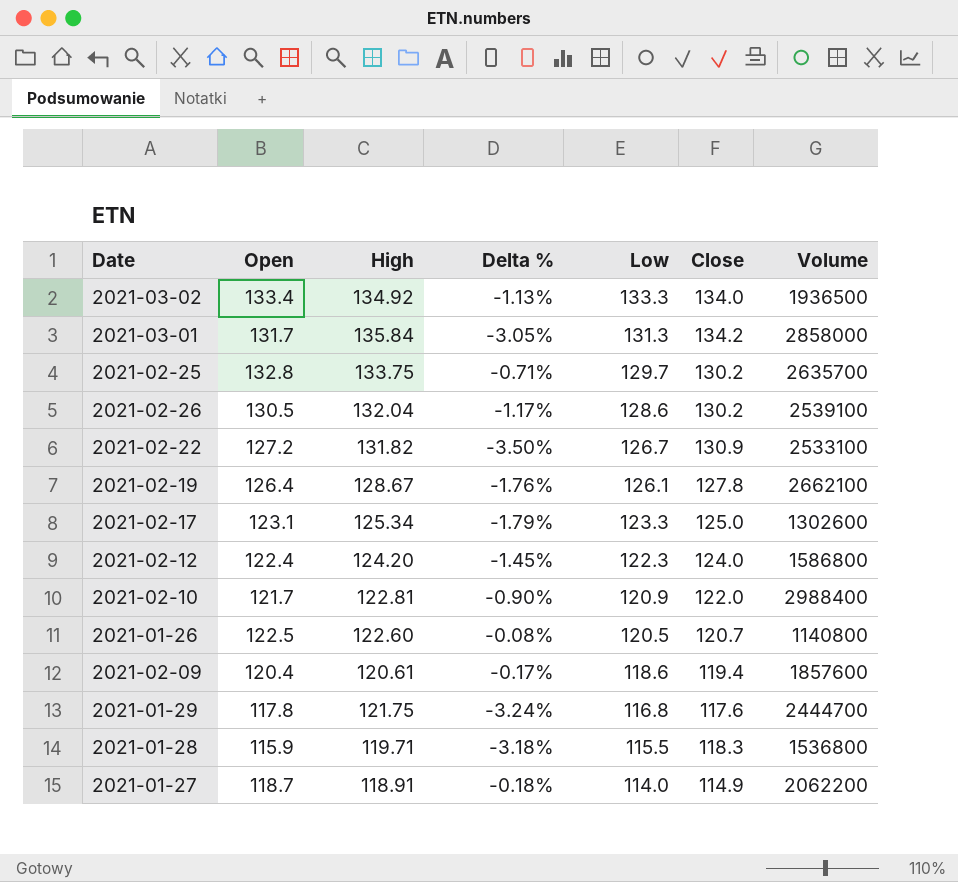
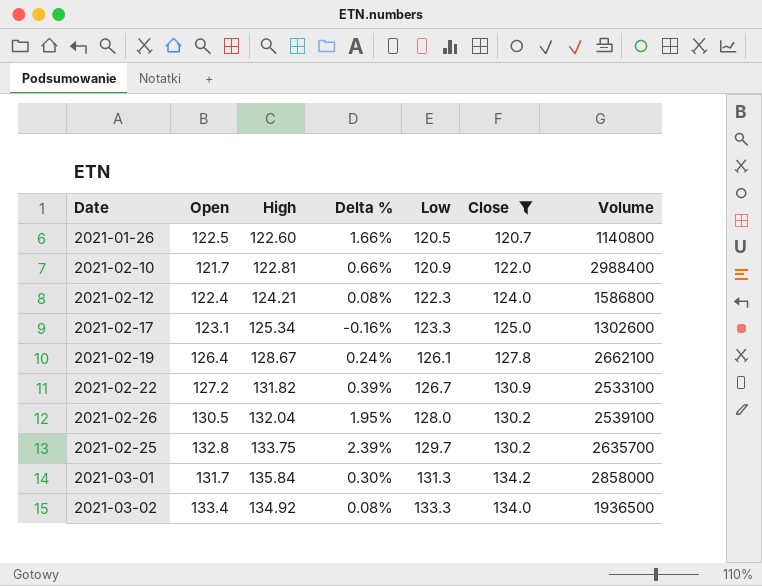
filter: none -> Close >= 120.7
row order: Low descending -> Low ascending
column Delta % | formula: ([Open] - [High]) / [High] -> ([Open] - [Low]) / [Low]
2021-02-12 | High: 124.20 -> 124.21
2021-02-26 | Low: 128.6 -> 128.0

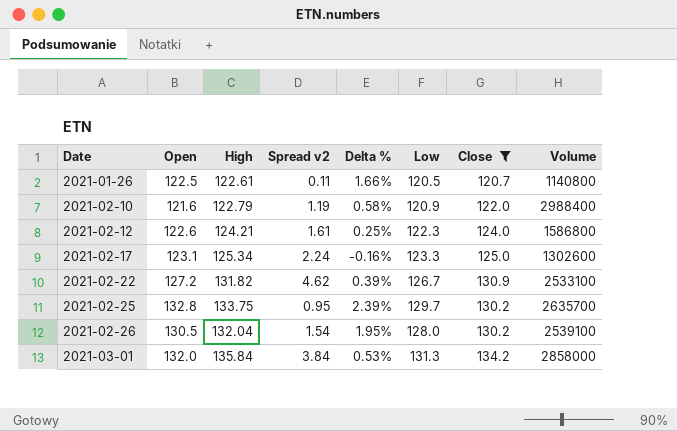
row order: Low ascending -> Date ascending
column Spread v2 | formula: none -> [High] - [Open]
row 2021-02-19: 126.4 | 128.67 | 0.24% | 126.1 | 127.8 | 2662100 -> none
row 2021-03-02: 133.4 | 134.92 | 0.08% | 133.3 | 134.0 | 1936500 -> none
2021-01-26 | High: 122.60 -> 122.61
2021-02-10 | Open: 121.7 -> 121.6
2021-02-10 | High: 122.81 -> 122.79
2021-02-10 | Delta %: 0.66% -> 0.58%
2021-02-12 | Open: 122.4 -> 122.6
2021-02-12 | Delta %: 0.08% -> 0.25%
2021-03-01 | Open: 131.7 -> 132.0
2021-03-01 | Delta %: 0.30% -> 0.53%

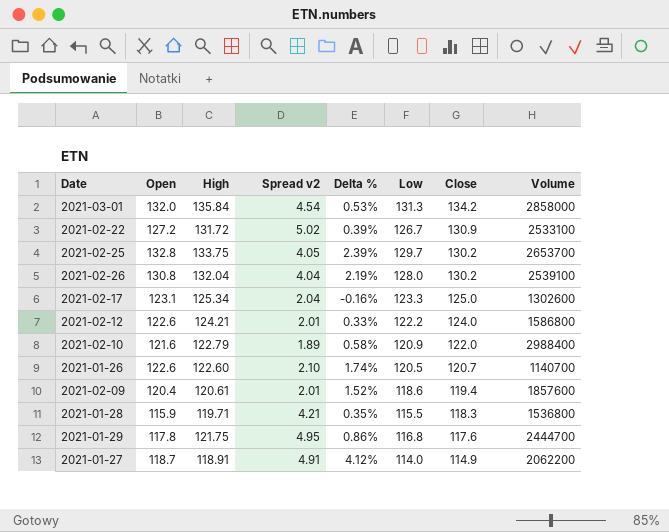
filter: Close >= 120.7 -> none
row order: Date ascending -> Close descending
column Spread v2 | formula: [High] - [Open] -> [High] - [Low]
2021-02-22 | High: 131.82 -> 131.72
2021-02-25 | Volume: 2635700 -> 2653700
2021-02-26 | Open: 130.5 -> 130.8
2021-02-26 | Delta %: 1.95% -> 2.19%
2021-02-12 | Delta %: 0.25% -> 0.33%
2021-02-12 | Low: 122.3 -> 122.2
2021-01-26 | Open: 122.5 -> 122.6
2021-01-26 | High: 122.61 -> 122.60
2021-01-26 | Delta %: 1.66% -> 1.74%
2021-01-26 | Volume: 1140800 -> 1140700

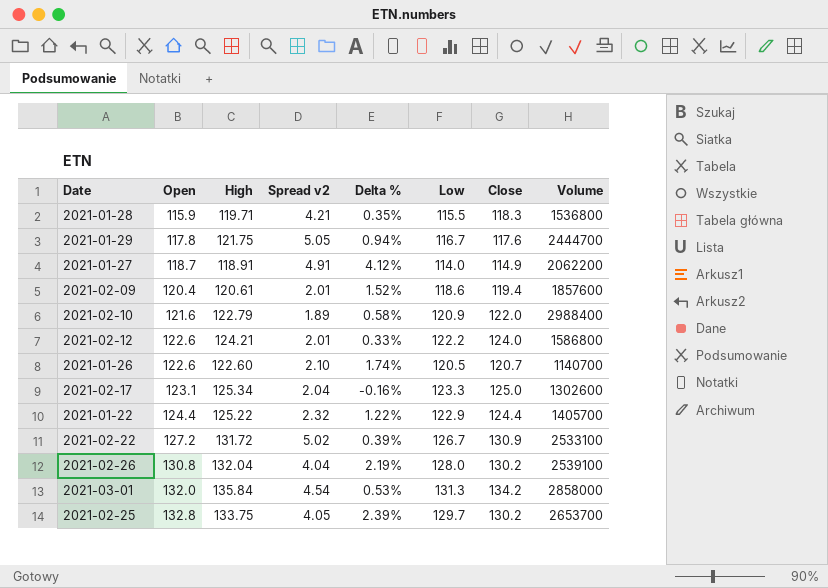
row order: Close descending -> Open ascending
2021-01-29 | Spread v2: 4.95 -> 5.05
2021-01-29 | Delta %: 0.86% -> 0.94%
2021-01-29 | Low: 116.8 -> 116.7
row 2021-01-22: none -> 124.4 | 125.22 | 2.32 | 1.22% | 122.9 | 124.4 | 1405700

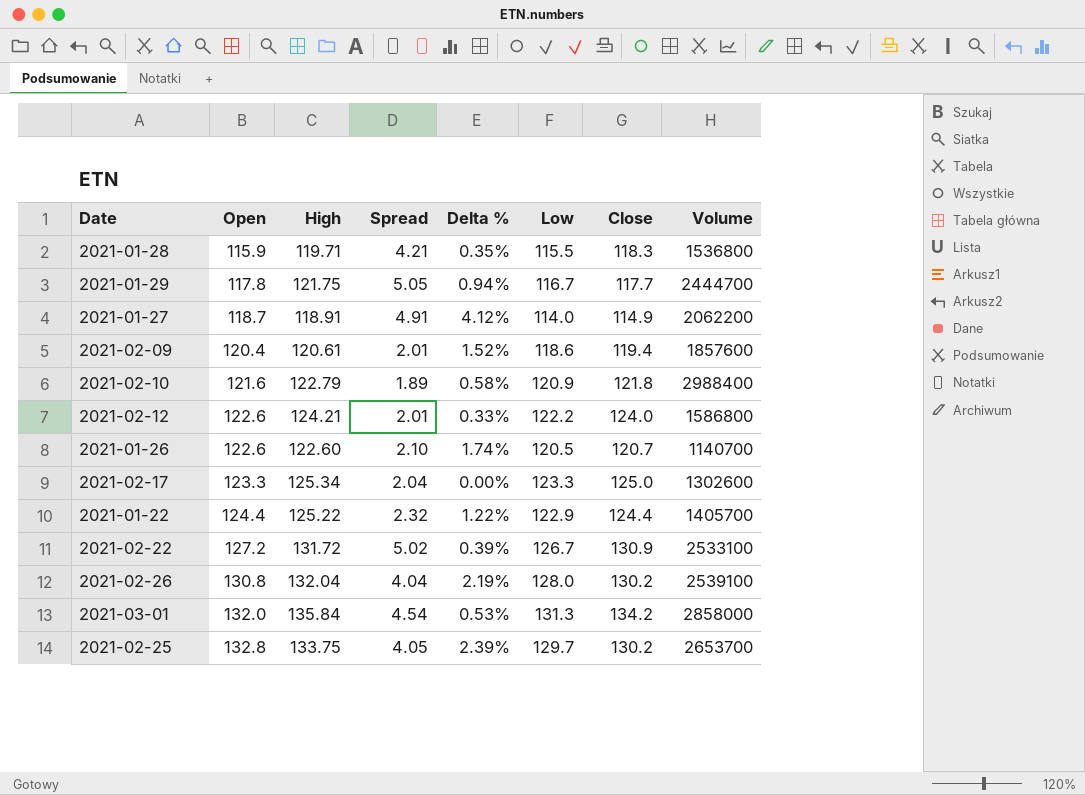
column name: Spread v2 -> Spread
2021-01-29 | Close: 117.6 -> 117.7
2021-02-10 | Close: 122.0 -> 121.8
2021-02-17 | Open: 123.1 -> 123.3
2021-02-17 | Delta %: -0.16% -> 0.00%

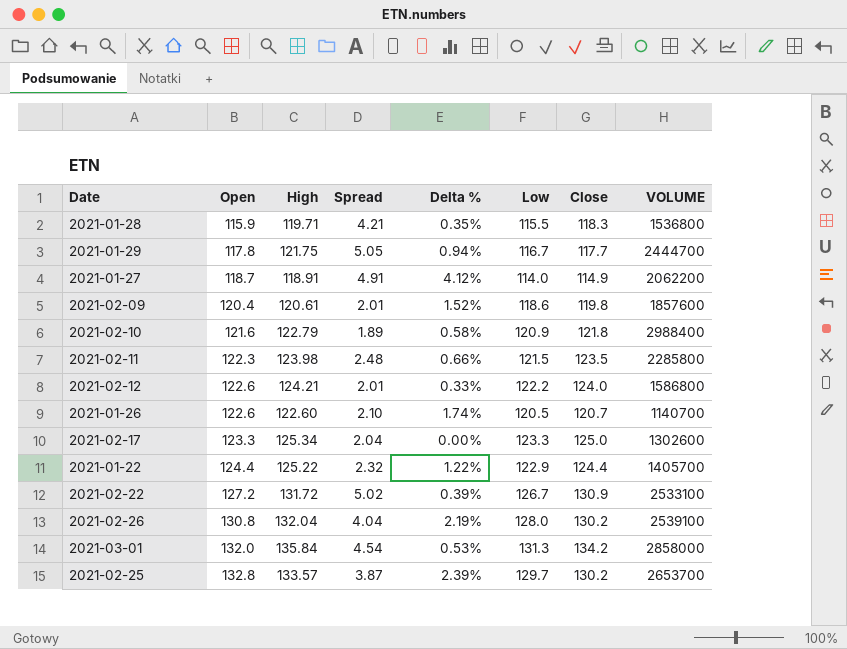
column name: Volume -> VOLUME
2021-02-09 | Close: 119.4 -> 119.8
row 2021-02-11: none -> 122.3 | 123.98 | 2.48 | 0.66% | 121.5 | 123.5 | 2285800
2021-02-25 | High: 133.75 -> 133.57
2021-02-25 | Spread: 4.05 -> 3.87

